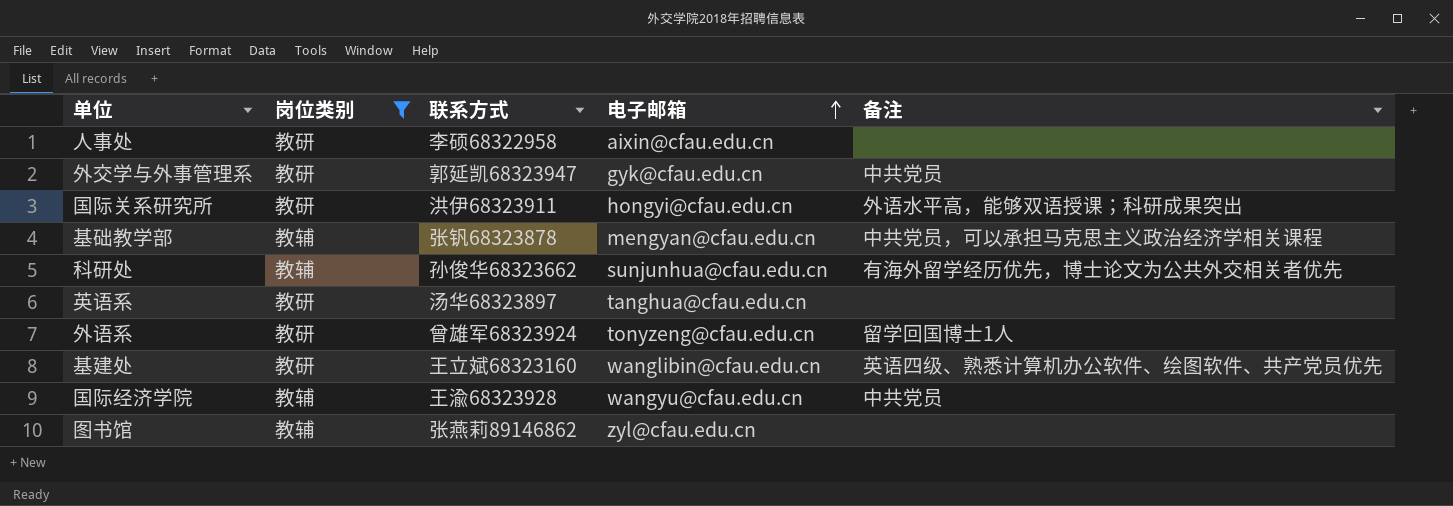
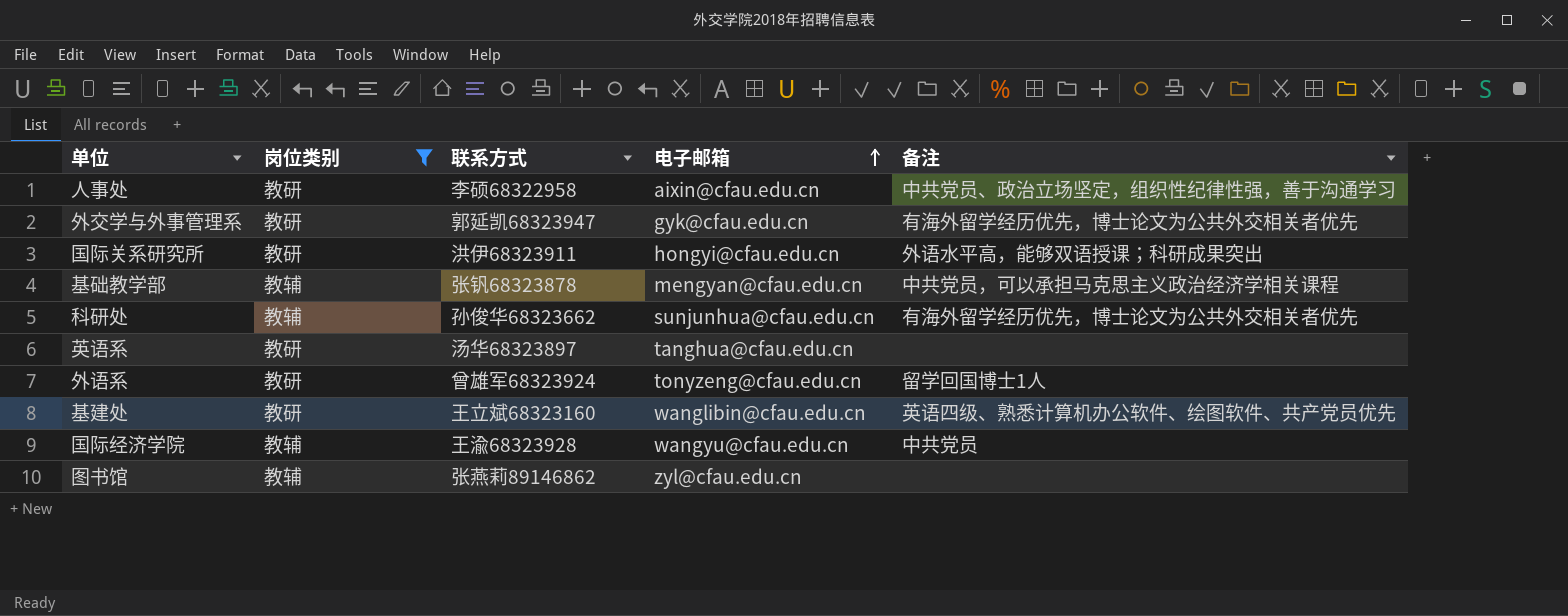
人事处 | 备注: none -> 中共党员、政治立场坚定，组织性纪律性强，善于沟通学习
外交学与外事管理系 | 备注: 中共党员 -> 有海外留学经历优先，博士论文为公共外交相关者优先

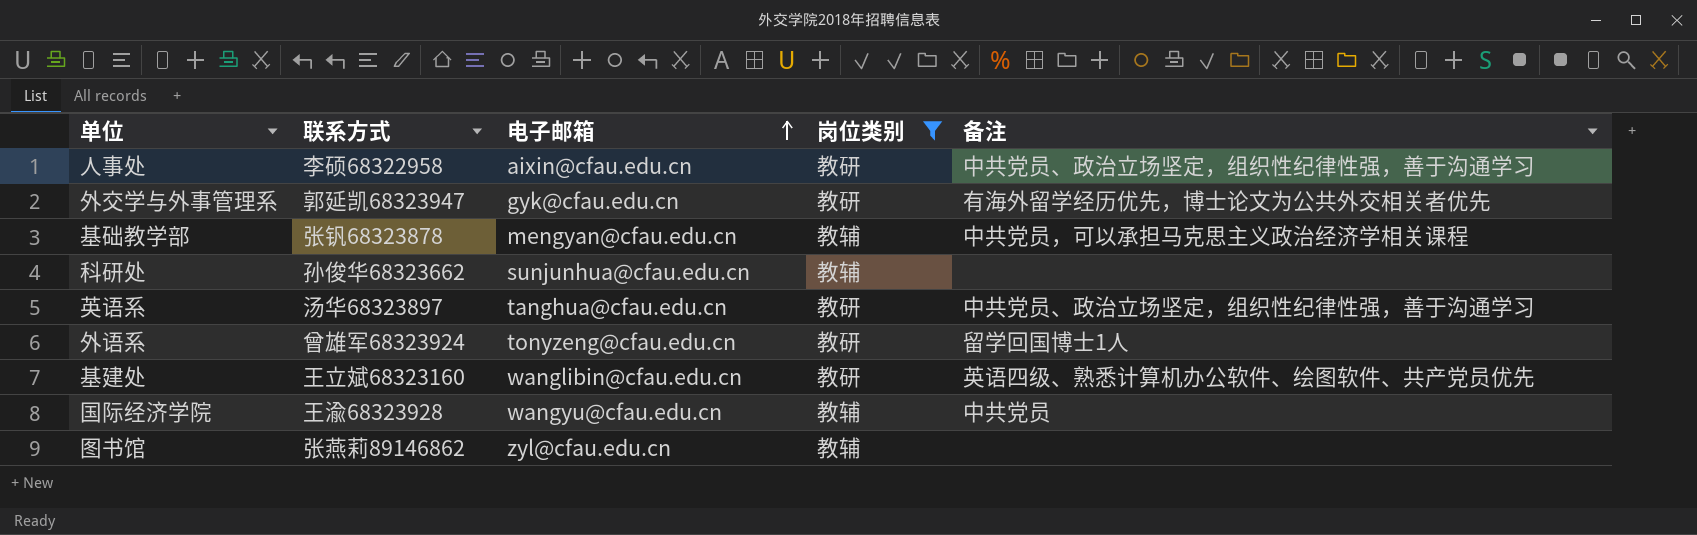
column 岗位类别 | position: 2 -> 4
row 国际关系研究所: 教研 | 洪伊68323911 | hongyi@cfau.edu.cn | 外语水平高，能够双语授课；科研成果突出 -> none
科研处 | 备注: 有海外留学经历优先，博士论文为公共外交相关者优先 -> none
英语系 | 备注: none -> 中共党员、政治立场坚定，组织性纪律性强，善于沟通学习

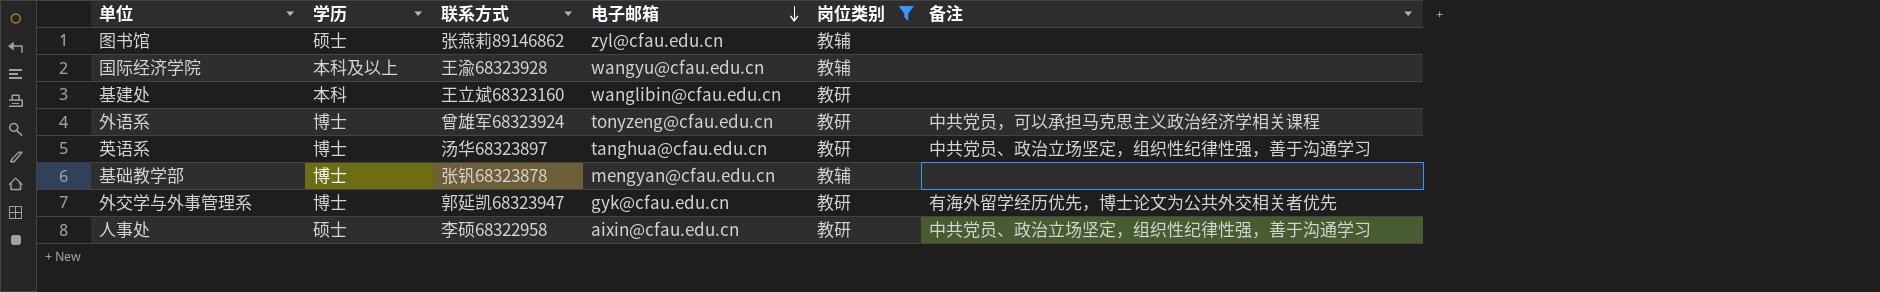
row order: 电子邮箱 ascending -> 电子邮箱 descending
column 学历 | position: none -> 2
row 科研处: 孙俊华68323662 | sunjunhua@cfau.edu.cn | 教辅 | none -> none
国际经济学院 | 备注: 中共党员 -> none
基建处 | 备注: 英语四级、熟悉计算机办公软件、绘图软件、共产党员优先 -> none
外语系 | 备注: 留学回国博士1人 -> 中共党员，可以承担马克思主义政治经济学相关课程
基础教学部 | 备注: 中共党员，可以承担马克思主义政治经济学相关课程 -> none

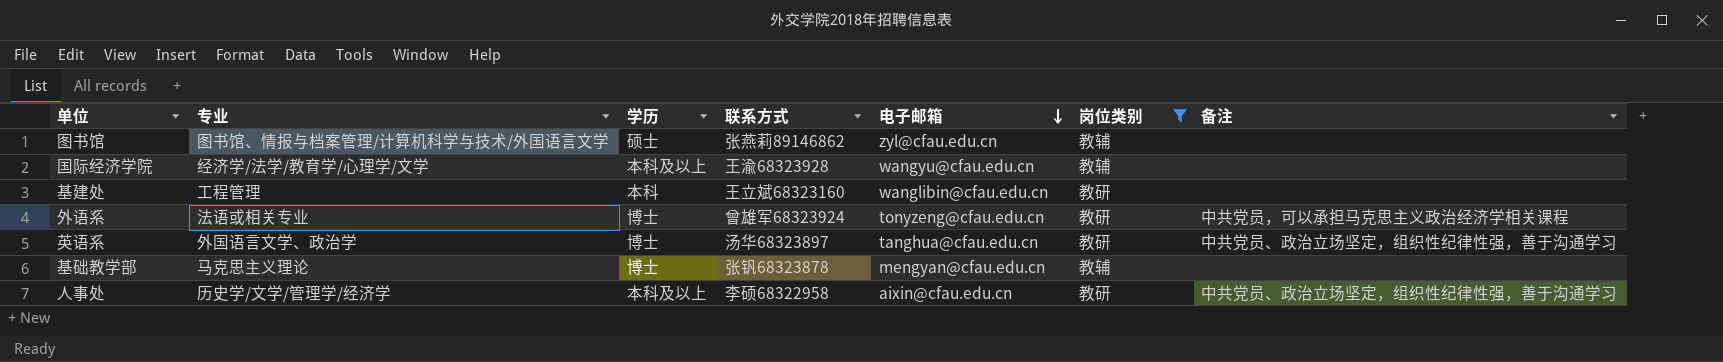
column 专业 | position: none -> 2
row 外交学与外事管理系: 博士 | 郭延凯68323947 | gyk@cfau.edu.cn | 教研 | 有海外留学经历优先，博士论文为公共外交相关者优先 -> none
人事处 | 学历: 硕士 -> 本科及以上

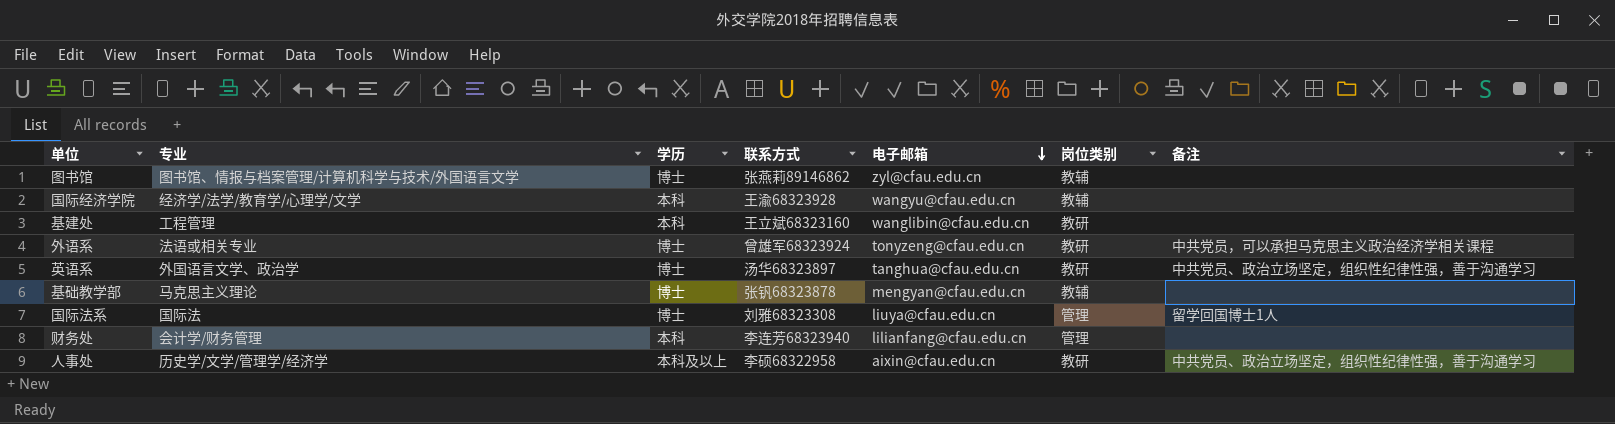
filter: 岗位类别 != 管理 -> none
图书馆 | 学历: 硕士 -> 博士
国际经济学院 | 学历: 本科及以上 -> 本科

